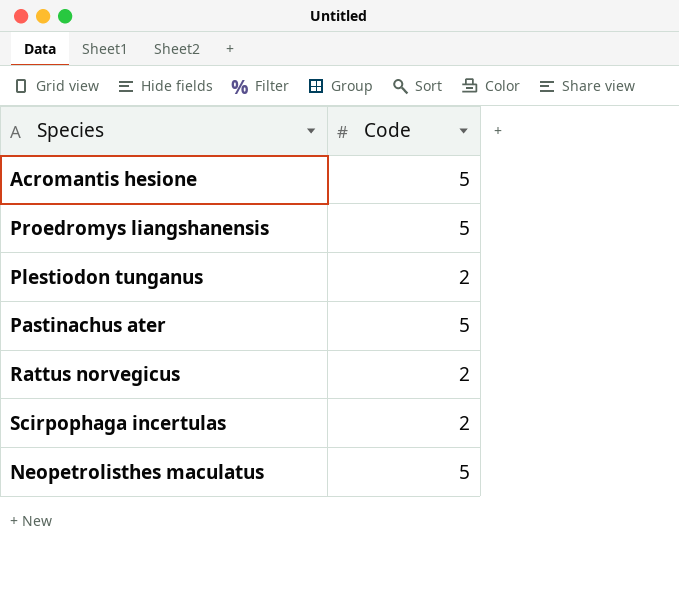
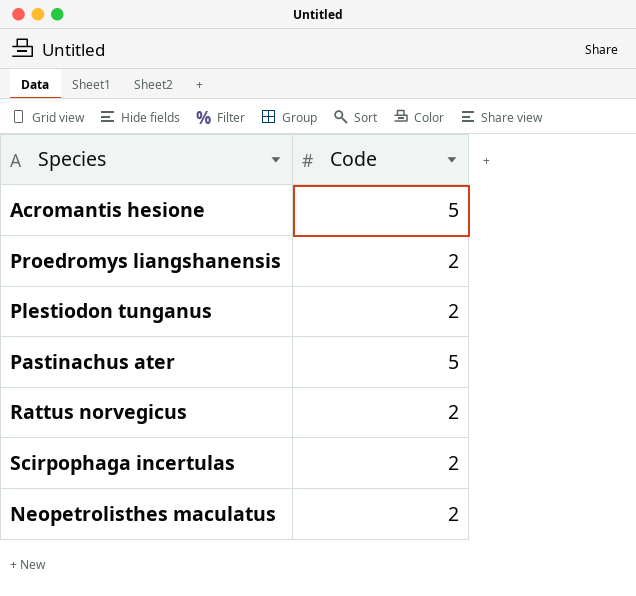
Proedromys liangshanensis | Code: 5 -> 2
Neopetrolisthes maculatus | Code: 5 -> 2

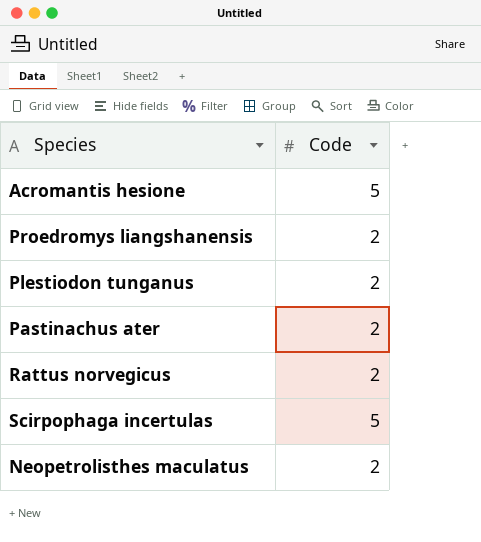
Pastinachus ater | Code: 5 -> 2
Scirpophaga incertulas | Code: 2 -> 5

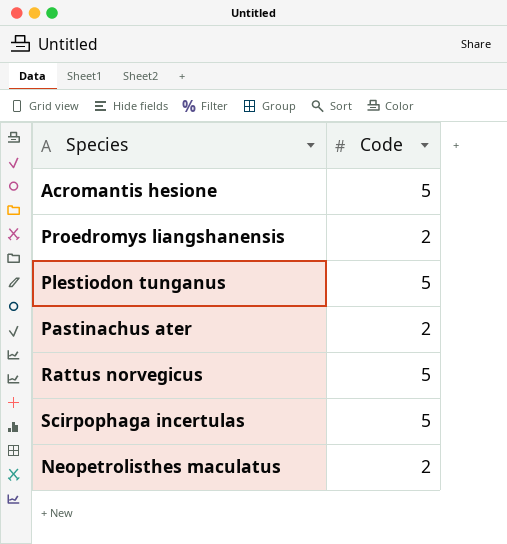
Plestiodon tunganus | Code: 2 -> 5
Rattus norvegicus | Code: 2 -> 5

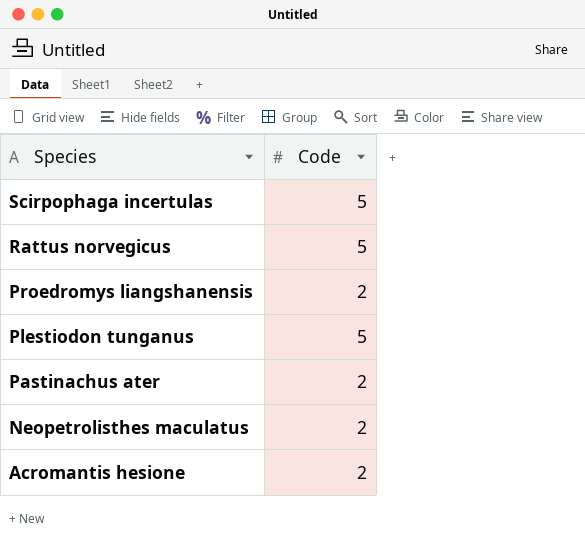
row order: none -> Species descending
Acromantis hesione | Code: 5 -> 2

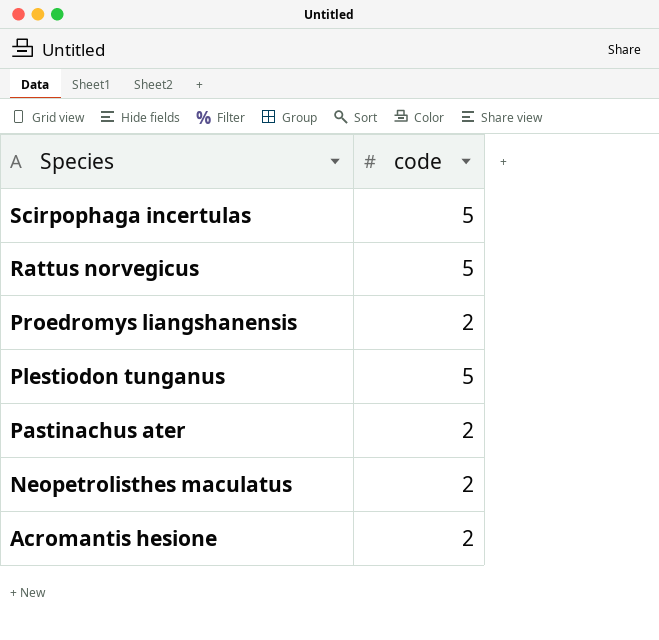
column name: Code -> code

